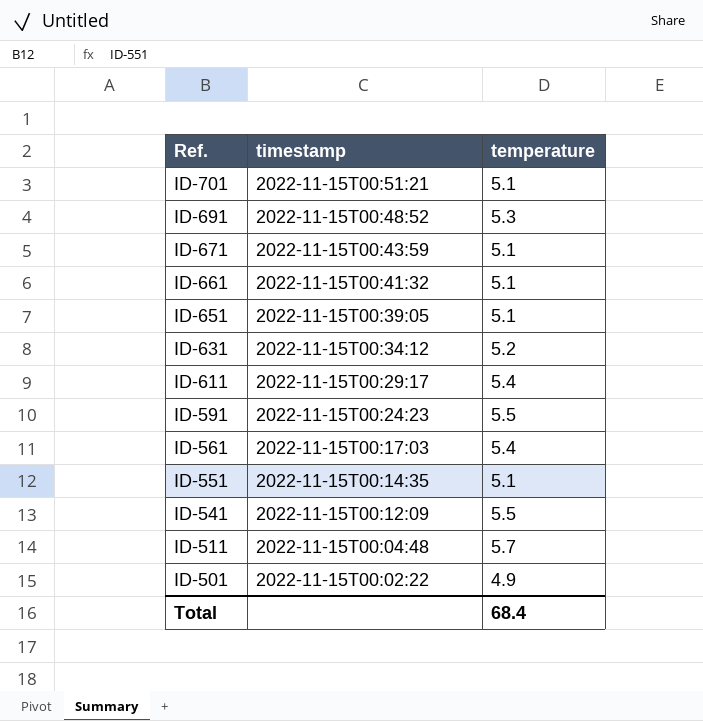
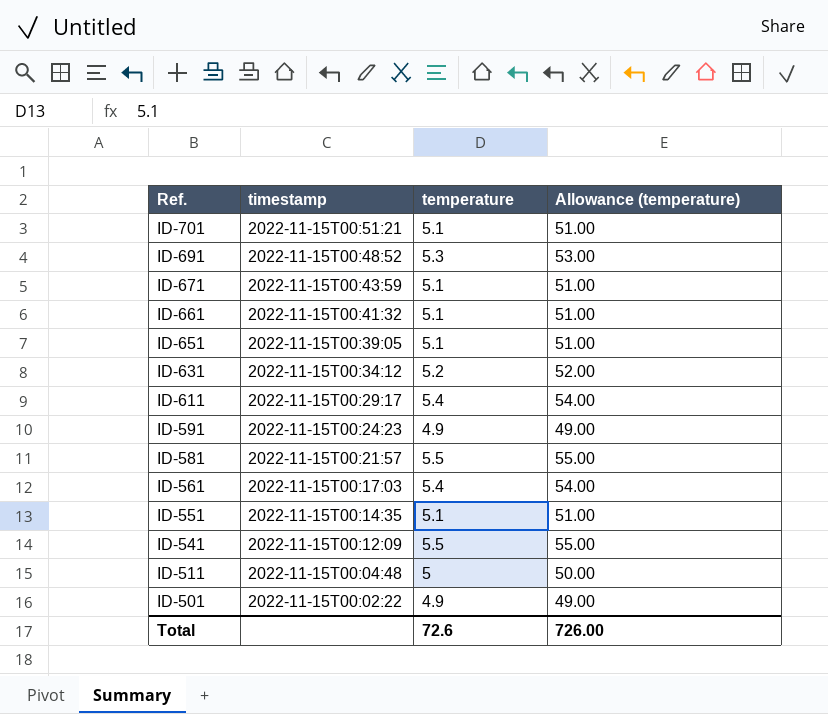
column Allowance (temperature) | formula: none -> [temperature] * 10
ID-591 | temperature: 5.5 -> 4.9
row ID-581: none -> 2022-11-15T00:21:57 | 5.5 | 55.00
ID-511 | temperature: 5.7 -> 5
Total | temperature: 68.4 -> 72.6

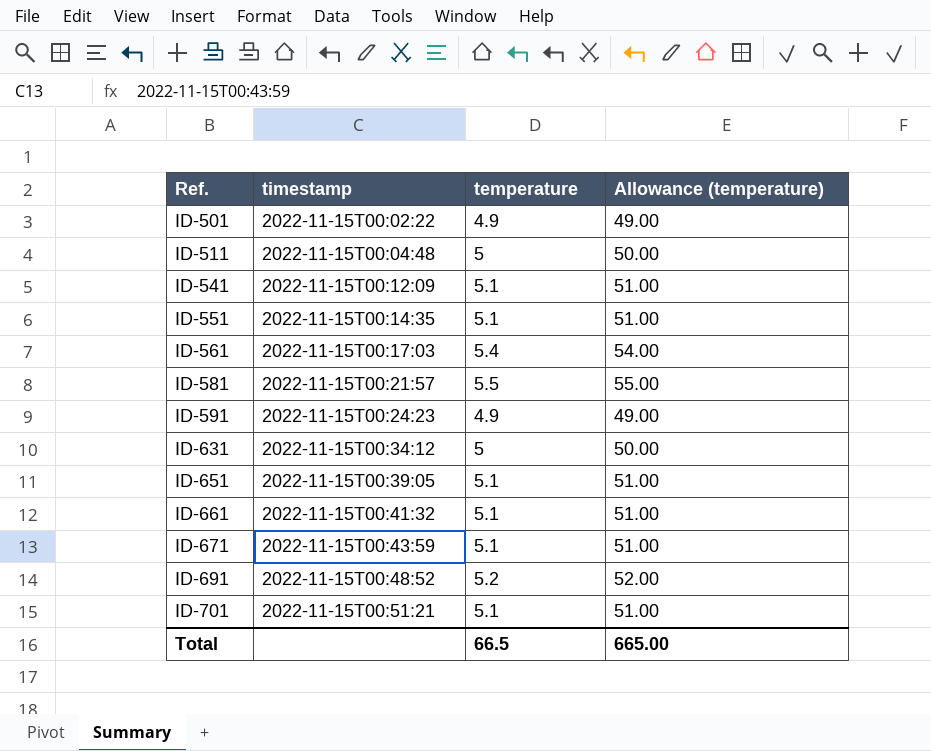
row order: Ref. descending -> Ref. ascending
row ID-611: 2022-11-15T00:29:17 | 5.4 | 54.00 -> none
ID-541 | temperature: 5.5 -> 5.1
ID-541 | Allowance (temperature): 55.00 -> 51.00
ID-631 | temperature: 5.2 -> 5
ID-631 | Allowance (temperature): 52.00 -> 50.00
ID-691 | temperature: 5.3 -> 5.2
ID-691 | Allowance (temperature): 53.00 -> 52.00
Total | temperature: 72.6 -> 66.5
Total | Allowance (temperature): 726.00 -> 665.00

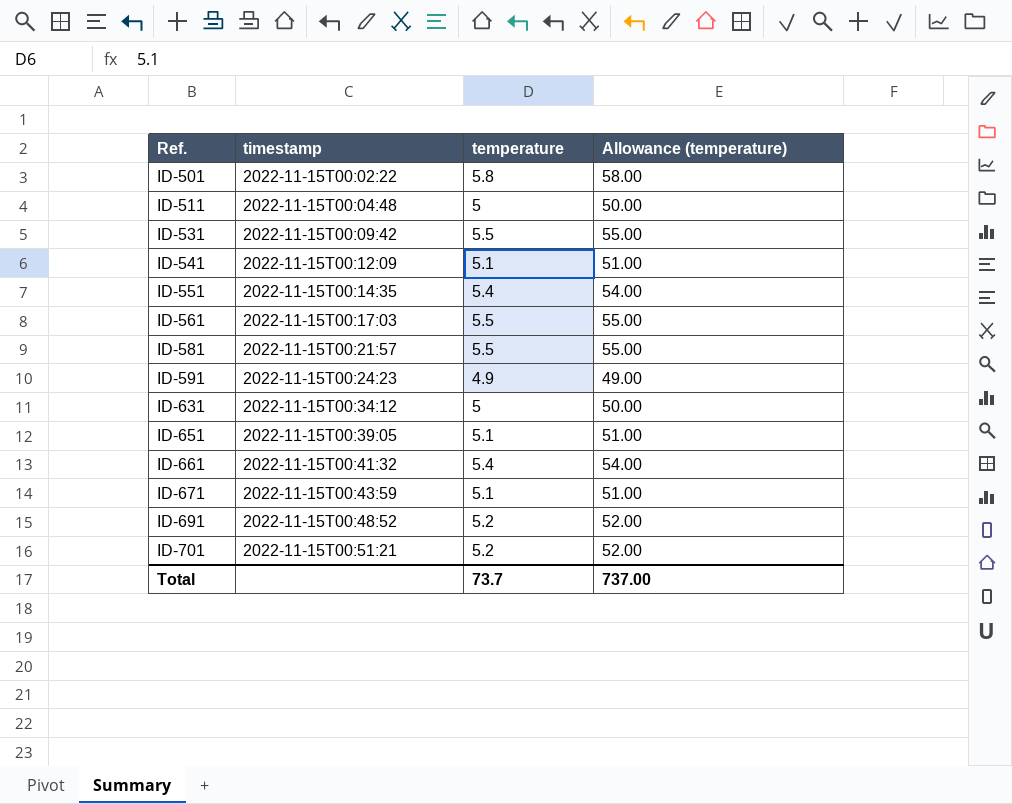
ID-501 | temperature: 4.9 -> 5.8
ID-501 | Allowance (temperature): 49.00 -> 58.00
row ID-531: none -> 2022-11-15T00:09:42 | 5.5 | 55.00
ID-551 | temperature: 5.1 -> 5.4
ID-551 | Allowance (temperature): 51.00 -> 54.00
ID-561 | temperature: 5.4 -> 5.5
ID-561 | Allowance (temperature): 54.00 -> 55.00
ID-661 | temperature: 5.1 -> 5.4
ID-661 | Allowance (temperature): 51.00 -> 54.00
ID-701 | temperature: 5.1 -> 5.2
ID-701 | Allowance (temperature): 51.00 -> 52.00
Total | temperature: 66.5 -> 73.7
Total | Allowance (temperature): 665.00 -> 737.00

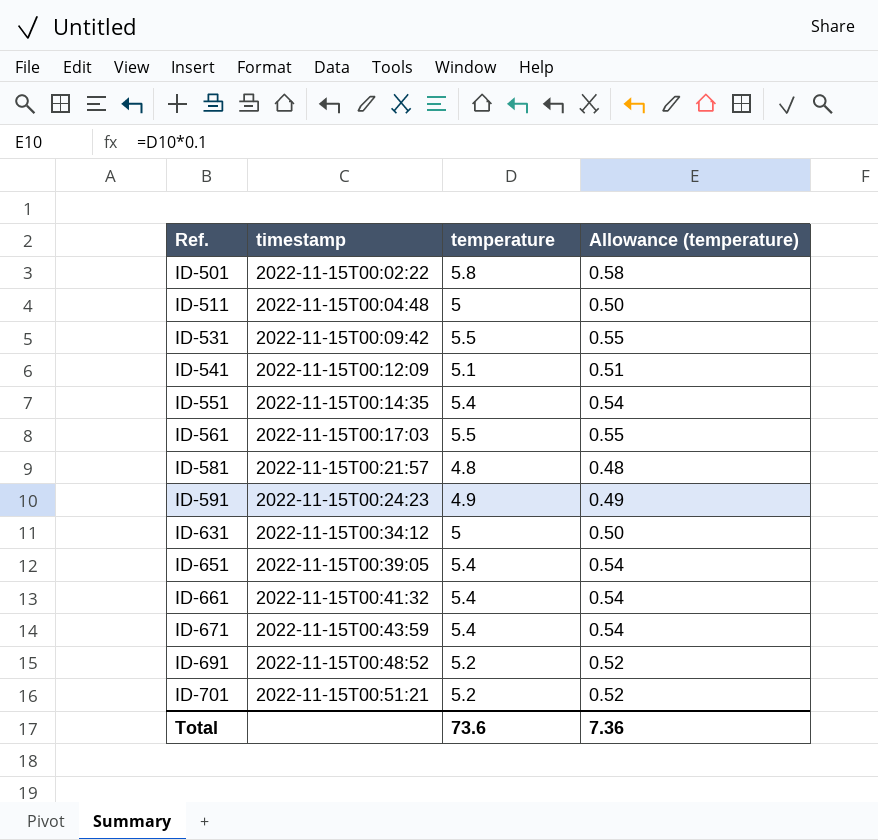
column Allowance (temperature) | formula: [temperature] * 10 -> [temperature] * 0.1
ID-581 | temperature: 5.5 -> 4.8
ID-651 | temperature: 5.1 -> 5.4
ID-671 | temperature: 5.1 -> 5.4
Total | temperature: 73.7 -> 73.6
Total | Allowance (temperature): 737.00 -> 7.36

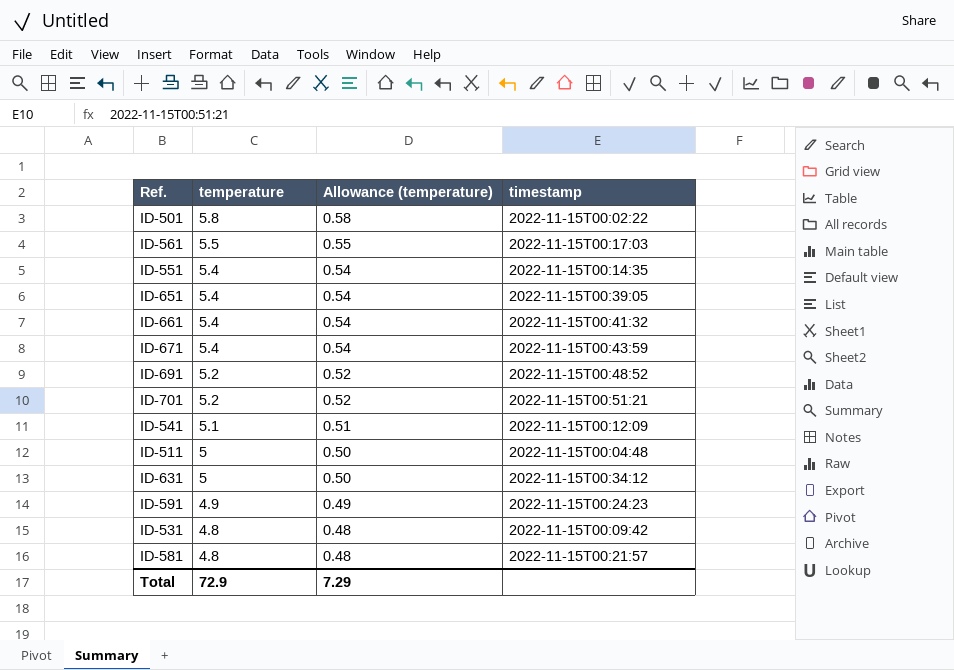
row order: Ref. ascending -> temperature descending
column timestamp | position: 2 -> 4
ID-531 | temperature: 5.5 -> 4.8
ID-531 | Allowance (temperature): 0.55 -> 0.48
Total | temperature: 73.6 -> 72.9
Total | Allowance (temperature): 7.36 -> 7.29

